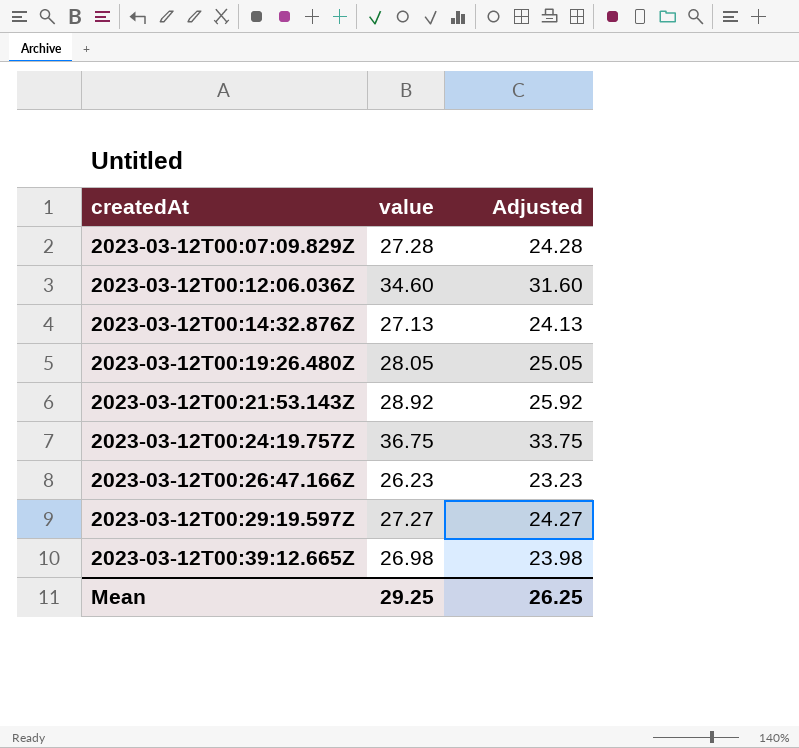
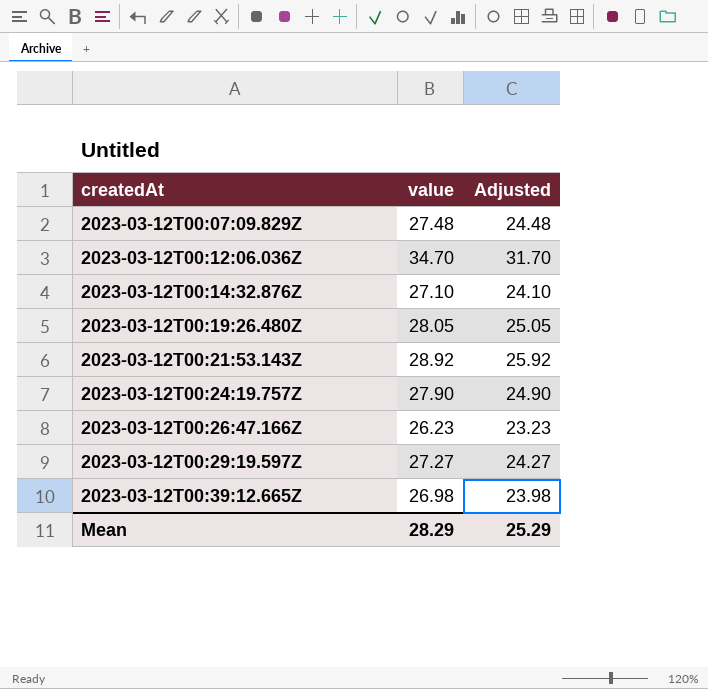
2023-03-12T00:07:09.829Z | value: 27.28 -> 27.48
2023-03-12T00:07:09.829Z | Adjusted: 24.28 -> 24.48
2023-03-12T00:12:06.036Z | value: 34.60 -> 34.70
2023-03-12T00:12:06.036Z | Adjusted: 31.60 -> 31.70
2023-03-12T00:14:32.876Z | value: 27.13 -> 27.10
2023-03-12T00:14:32.876Z | Adjusted: 24.13 -> 24.10
2023-03-12T00:24:19.757Z | value: 36.75 -> 27.90
2023-03-12T00:24:19.757Z | Adjusted: 33.75 -> 24.90
Mean | value: 29.25 -> 28.29
Mean | Adjusted: 26.25 -> 25.29

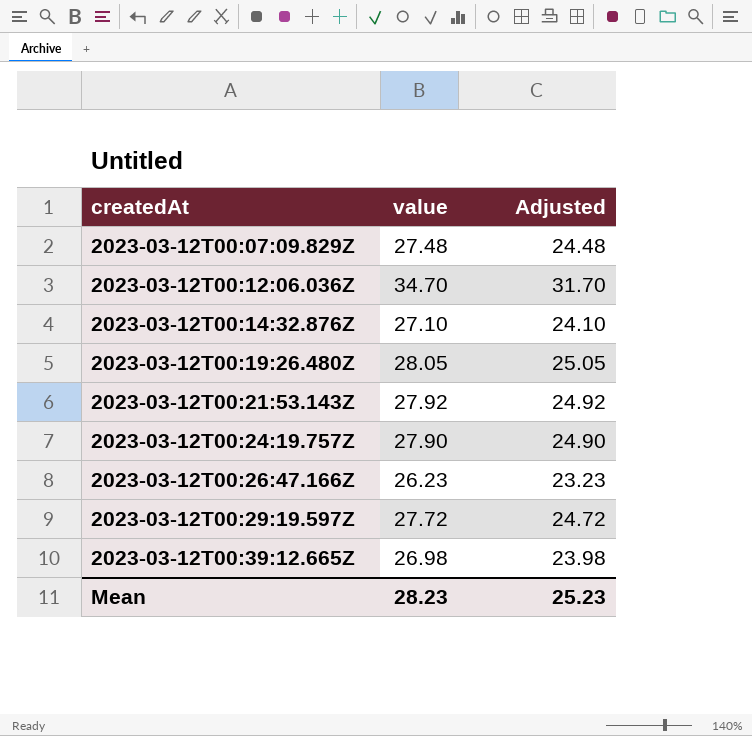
2023-03-12T00:21:53.143Z | value: 28.92 -> 27.92
2023-03-12T00:21:53.143Z | Adjusted: 25.92 -> 24.92
2023-03-12T00:29:19.597Z | value: 27.27 -> 27.72
2023-03-12T00:29:19.597Z | Adjusted: 24.27 -> 24.72
Mean | value: 28.29 -> 28.23
Mean | Adjusted: 25.29 -> 25.23

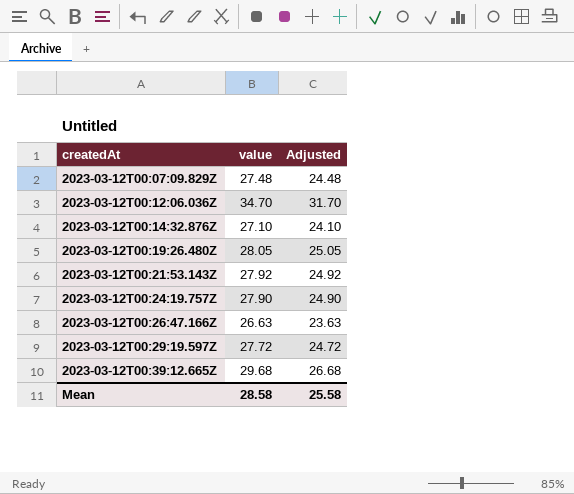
2023-03-12T00:26:47.166Z | value: 26.23 -> 26.63
2023-03-12T00:26:47.166Z | Adjusted: 23.23 -> 23.63
2023-03-12T00:39:12.665Z | value: 26.98 -> 29.68
2023-03-12T00:39:12.665Z | Adjusted: 23.98 -> 26.68
Mean | value: 28.23 -> 28.58
Mean | Adjusted: 25.23 -> 25.58

